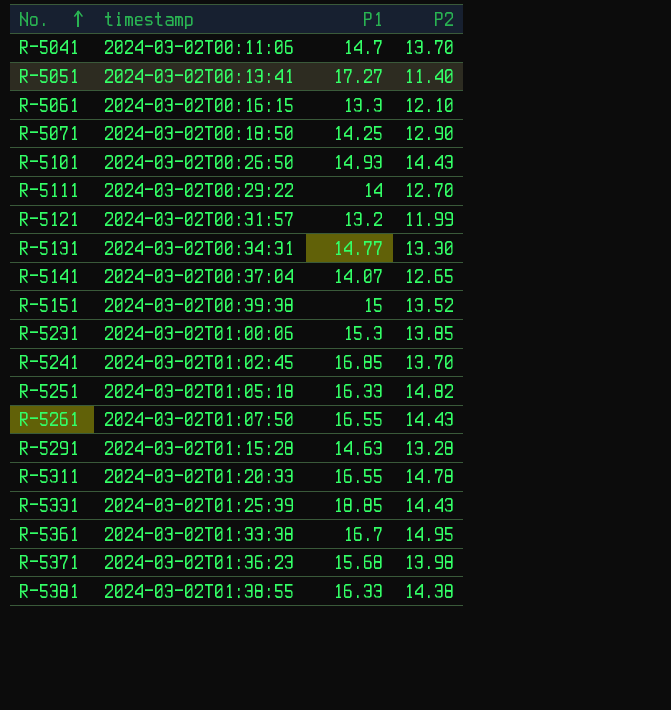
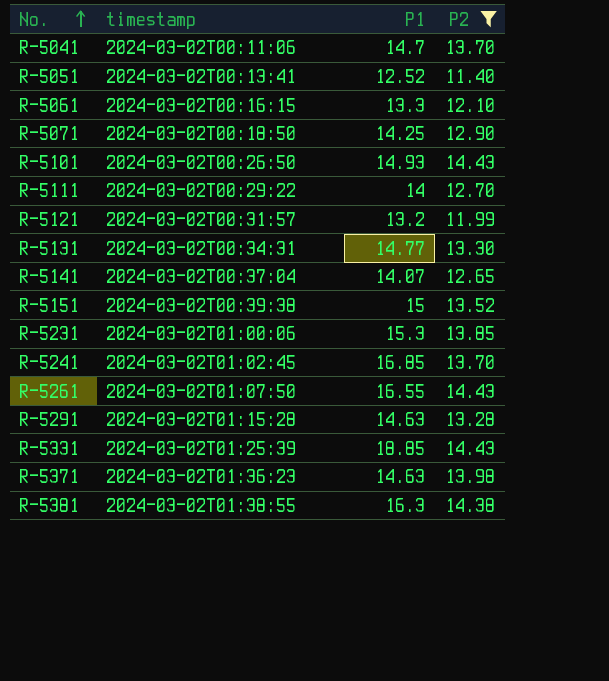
filter: none -> P2 <= 14.43
R-5051 | P1: 17.27 -> 12.52
R-5371 | P1: 15.68 -> 14.63
R-5381 | P1: 16.33 -> 16.3

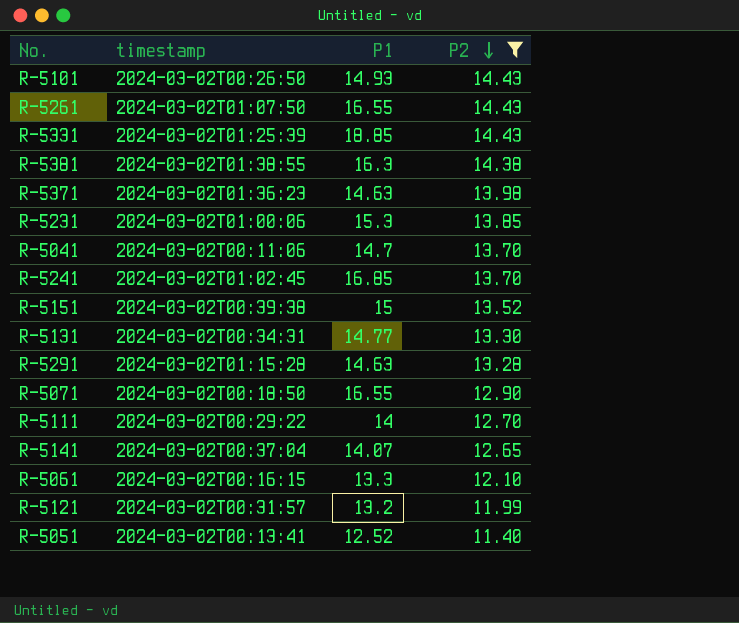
row order: No. ascending -> P2 descending
R-5071 | P1: 14.25 -> 16.55

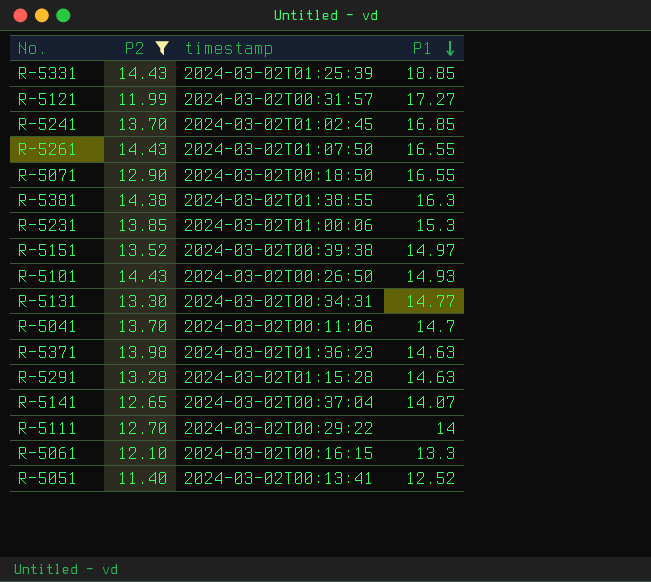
row order: P2 descending -> P1 descending
column P2 | position: 4 -> 2
R-5121 | P1: 13.2 -> 17.27
R-5151 | P1: 15 -> 14.97

